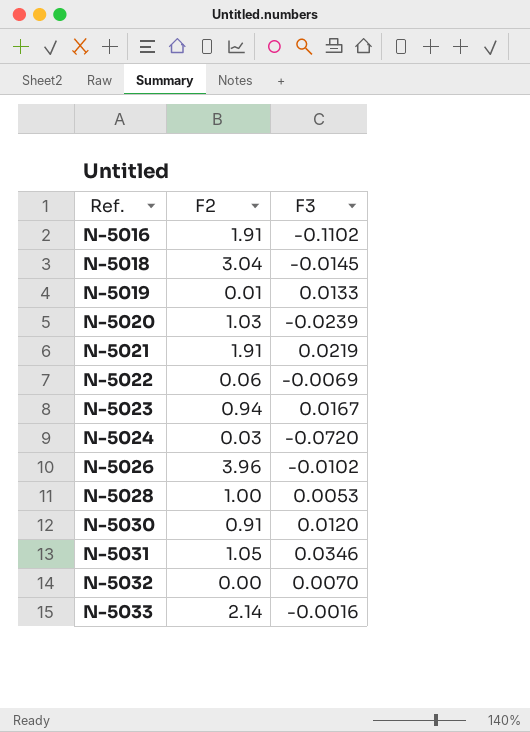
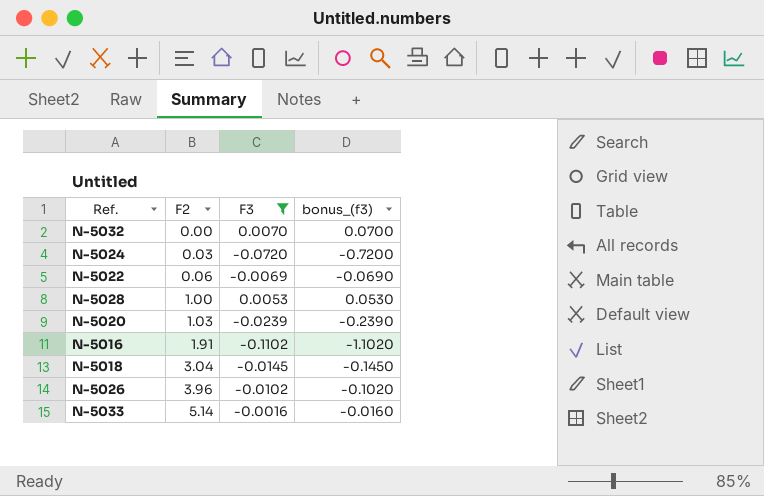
filter: none -> F3 <= 0.0070
row order: Ref. ascending -> F2 ascending
column bonus_(f3) | formula: none -> [F3] * 10
N-5033 | F2: 2.14 -> 5.14

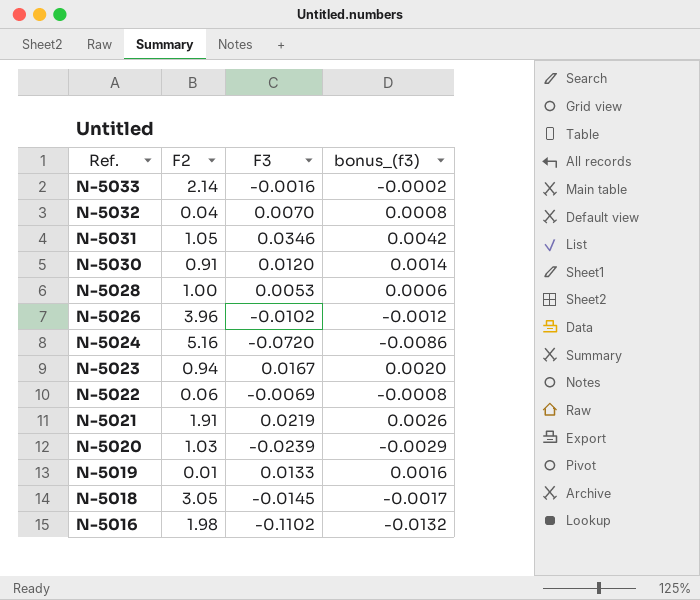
filter: F3 <= 0.0070 -> none
row order: F2 ascending -> Ref. descending
column bonus_(f3) | formula: [F3] * 10 -> [F3] * 0.12
N-5033 | F2: 5.14 -> 2.14
N-5032 | F2: 0.00 -> 0.04
N-5024 | F2: 0.03 -> 5.16
N-5018 | F2: 3.04 -> 3.05
N-5016 | F2: 1.91 -> 1.98

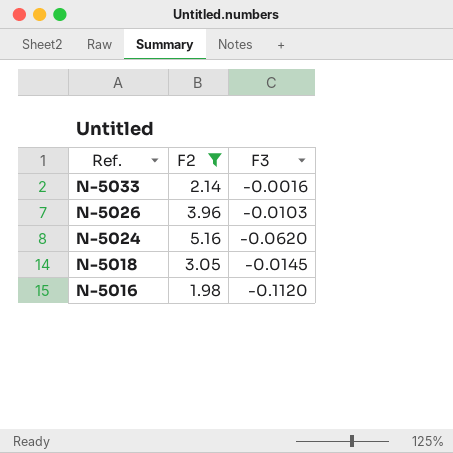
filter: none -> F2 >= 1.98
column bonus_(f3) | formula: [F3] * 0.12 -> none
N-5026 | F3: -0.0102 -> -0.0103
N-5024 | F3: -0.0720 -> -0.0620
N-5016 | F3: -0.1102 -> -0.1120

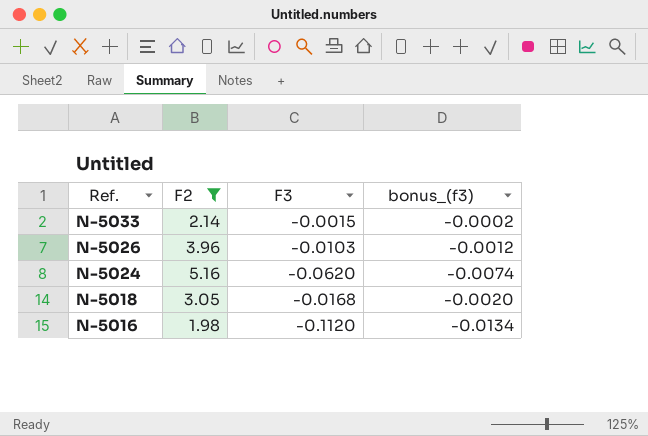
column bonus_(f3) | formula: none -> [F3] * 0.12
N-5033 | F3: -0.0016 -> -0.0015
N-5018 | F3: -0.0145 -> -0.0168

